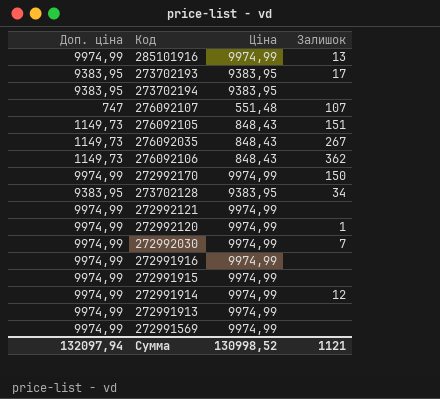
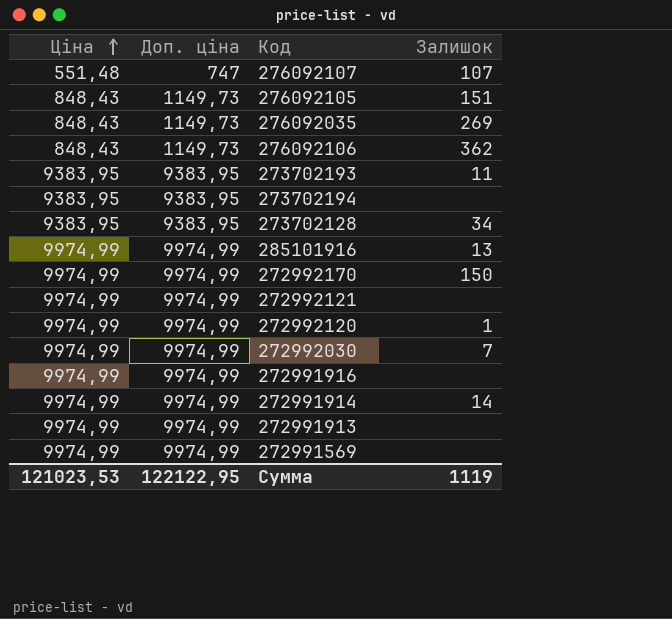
row order: none -> Ціна ascending
column Ціна | position: 3 -> 1
row 272991915: 9974,99 | 9974,99 | none -> none
276092035 | Залишок: 267 -> 269
273702193 | Залишок: 17 -> 11
272991914 | Залишок: 12 -> 14
Сумма | Ціна: 130998,52 -> 121023,53
Сумма | Доп. ціна: 132097,94 -> 122122,95
Сумма | Залишок: 1121 -> 1119

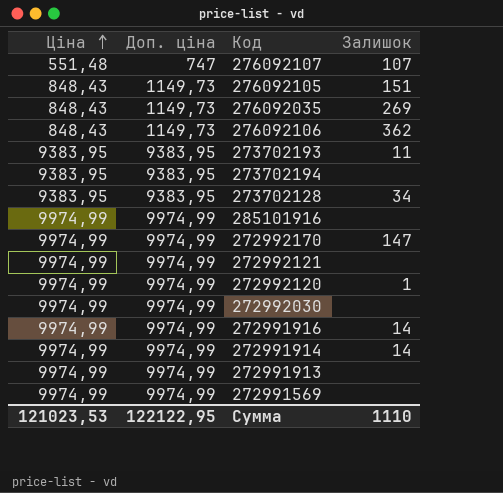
285101916 | Залишок: 13 -> none
272992170 | Залишок: 150 -> 147
272992030 | Залишок: 7 -> none
272991916 | Залишок: none -> 14
Сумма | Залишок: 1119 -> 1110

